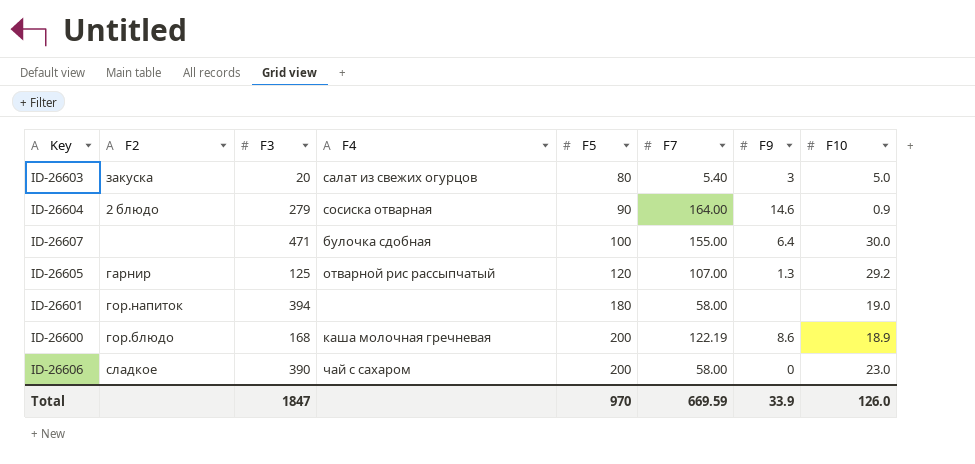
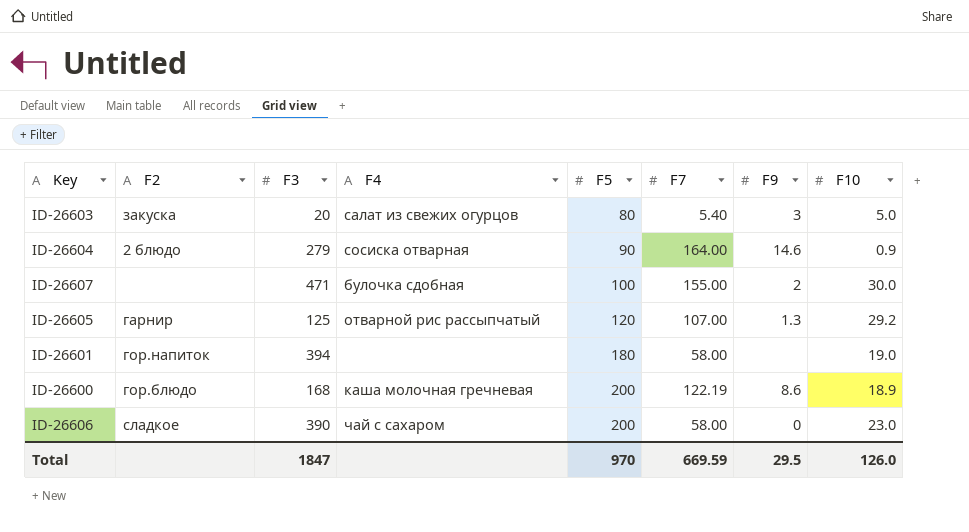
ID-26607 | F9: 6.4 -> 2
Total | F9: 33.9 -> 29.5

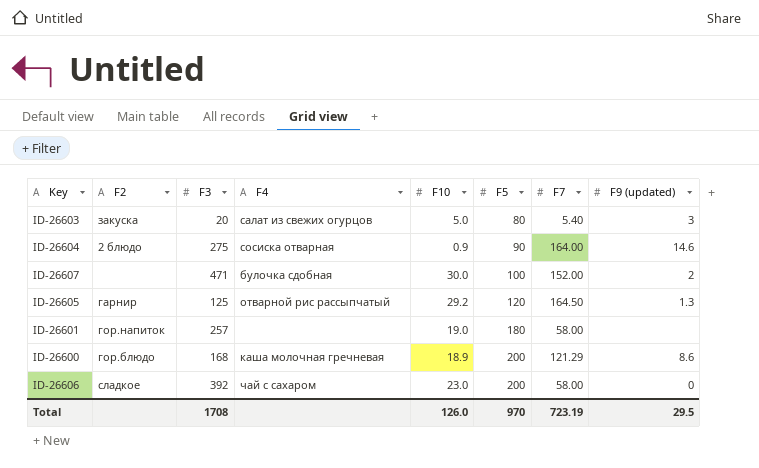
column F10 | position: 8 -> 5
column name: F9 -> F9 (updated)
ID-26604 | F3: 279 -> 275
ID-26607 | F7: 155.00 -> 152.00
ID-26605 | F7: 107.00 -> 164.50
ID-26601 | F3: 394 -> 257
ID-26600 | F7: 122.19 -> 121.29
ID-26606 | F3: 390 -> 392
Total | F3: 1847 -> 1708
Total | F7: 669.59 -> 723.19

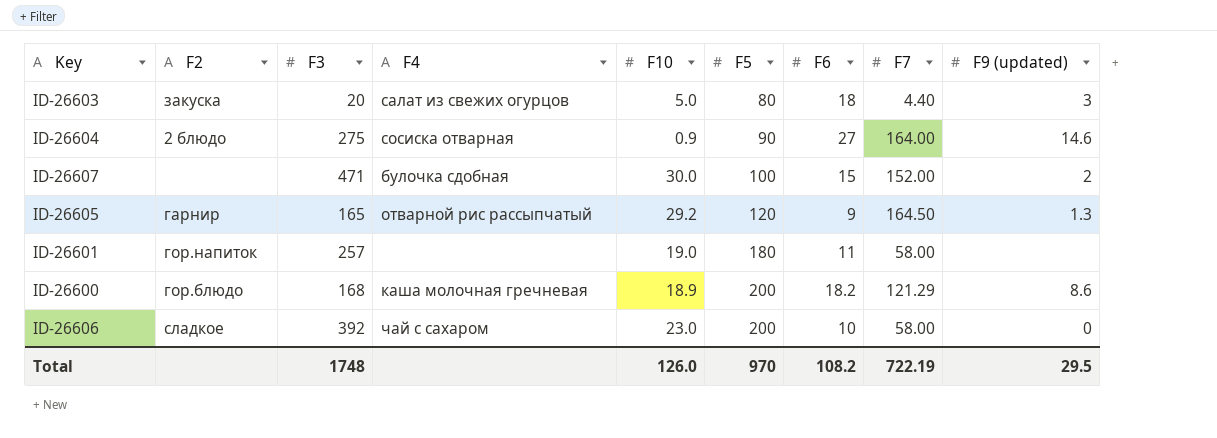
column F6 | position: none -> 7
ID-26603 | F7: 5.40 -> 4.40
ID-26605 | F3: 125 -> 165
Total | F3: 1708 -> 1748
Total | F7: 723.19 -> 722.19

